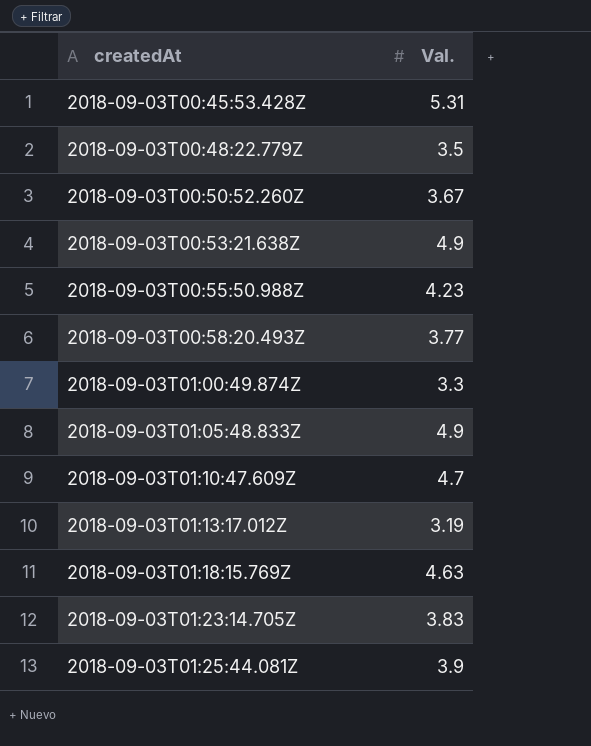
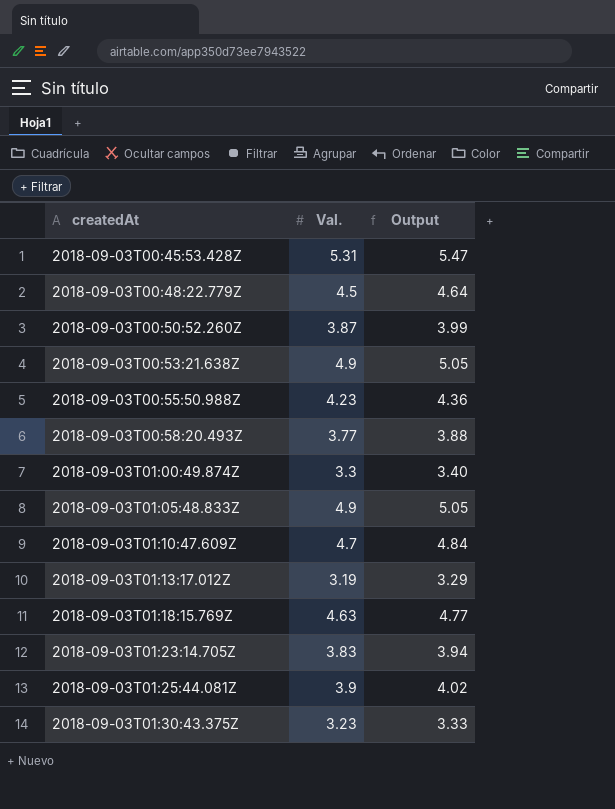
column Output | formula: none -> [Val.] * 1.03
2018-09-03T00:48:22.779Z | Val.: 3.5 -> 4.5
2018-09-03T00:50:52.260Z | Val.: 3.67 -> 3.87
row 2018-09-03T01:30:43.375Z: none -> 3.23 | 3.33

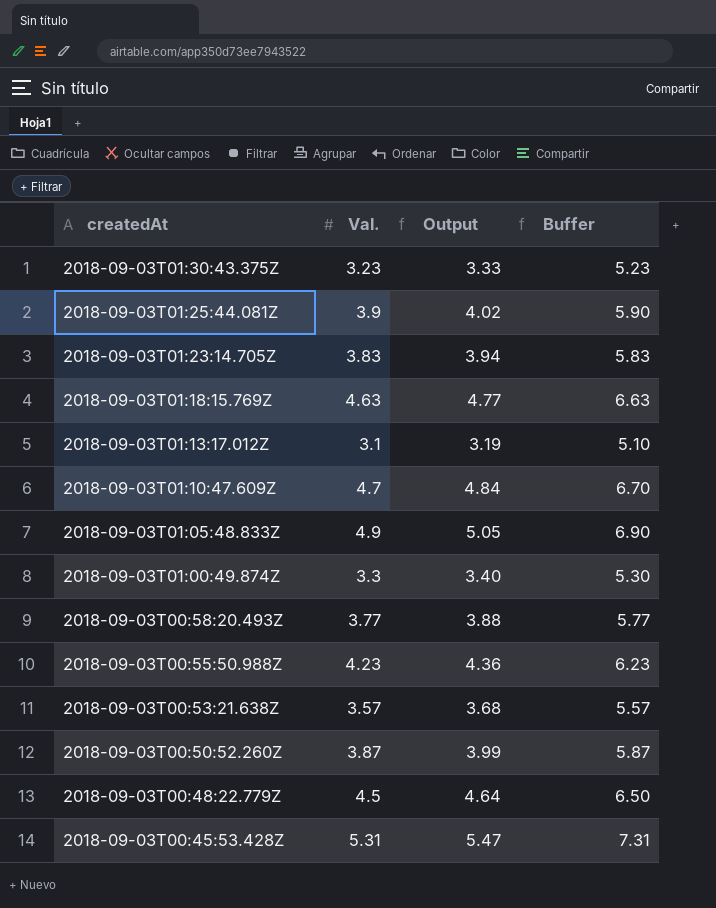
row order: createdAt ascending -> createdAt descending
column Buffer | formula: none -> [Val.] + 2
2018-09-03T01:13:17.012Z | Val.: 3.19 -> 3.1
2018-09-03T01:13:17.012Z | Output: 3.29 -> 3.19
2018-09-03T00:53:21.638Z | Val.: 4.9 -> 3.57
2018-09-03T00:53:21.638Z | Output: 5.05 -> 3.68

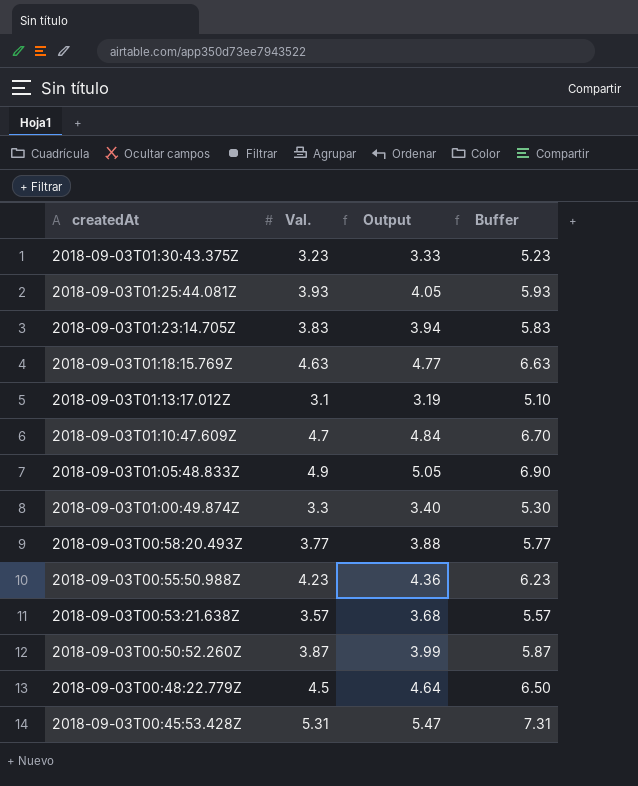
2018-09-03T01:25:44.081Z | Val.: 3.9 -> 3.93
2018-09-03T01:25:44.081Z | Output: 4.02 -> 4.05
2018-09-03T01:25:44.081Z | Buffer: 5.90 -> 5.93

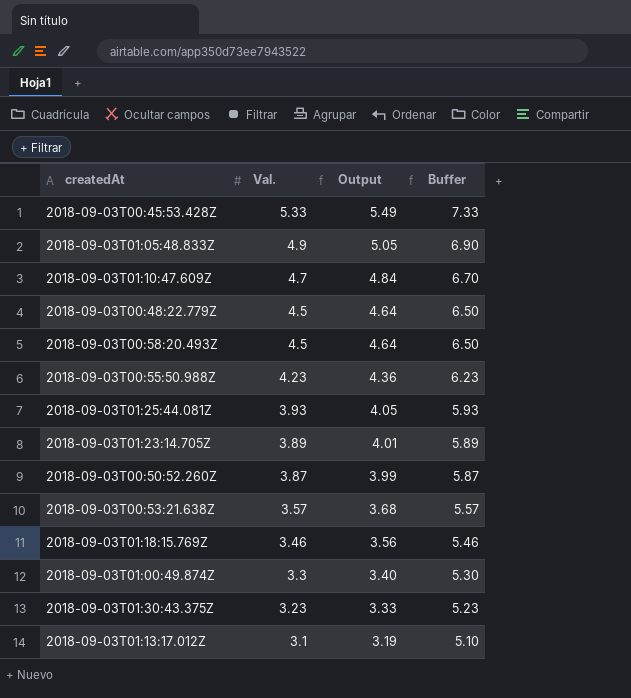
row order: createdAt descending -> Val. descending
2018-09-03T00:45:53.428Z | Val.: 5.31 -> 5.33
2018-09-03T00:45:53.428Z | Output: 5.47 -> 5.49
2018-09-03T00:45:53.428Z | Buffer: 7.31 -> 7.33
2018-09-03T00:58:20.493Z | Val.: 3.77 -> 4.5
2018-09-03T00:58:20.493Z | Output: 3.88 -> 4.64
2018-09-03T00:58:20.493Z | Buffer: 5.77 -> 6.50
2018-09-03T01:23:14.705Z | Val.: 3.83 -> 3.89
2018-09-03T01:23:14.705Z | Output: 3.94 -> 4.01
2018-09-03T01:23:14.705Z | Buffer: 5.83 -> 5.89
2018-09-03T01:18:15.769Z | Val.: 4.63 -> 3.46
2018-09-03T01:18:15.769Z | Output: 4.77 -> 3.56
2018-09-03T01:18:15.769Z | Buffer: 6.63 -> 5.46

